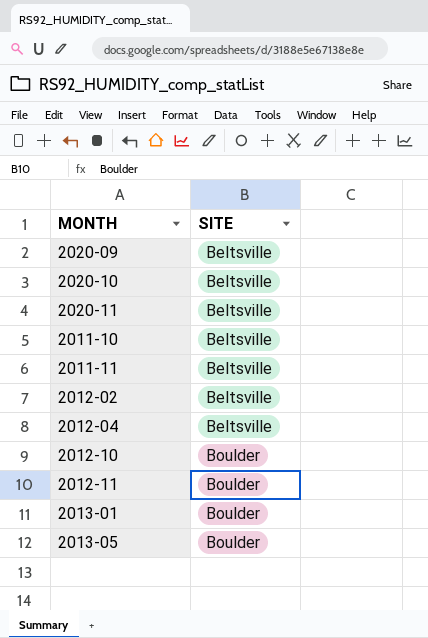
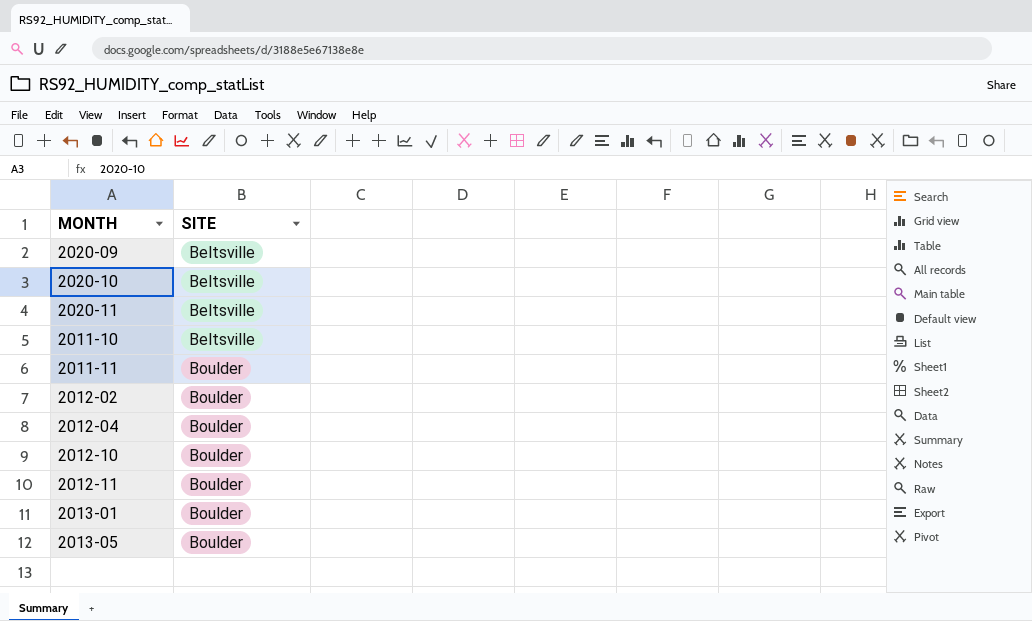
2011-11 | SITE: Beltsville -> Boulder
2012-02 | SITE: Beltsville -> Boulder
2012-04 | SITE: Beltsville -> Boulder

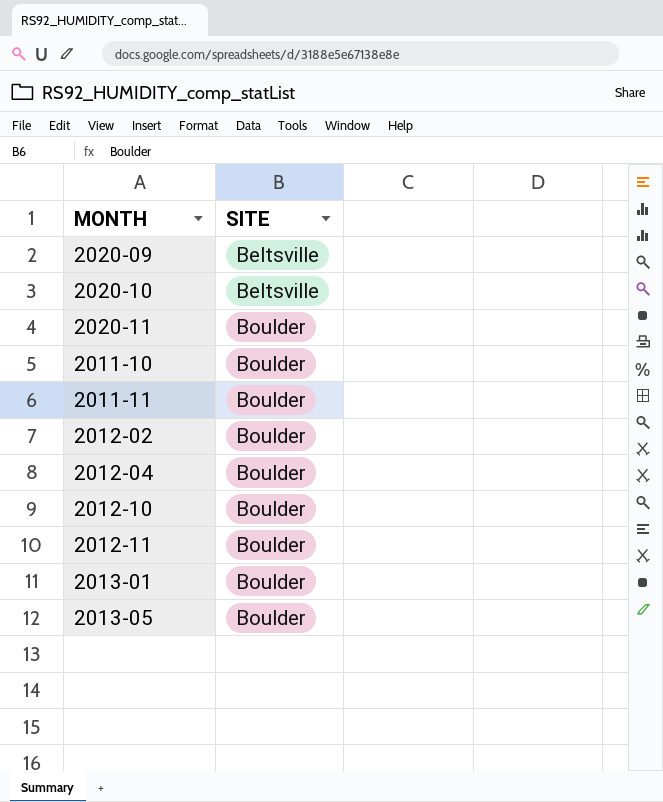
2020-11 | SITE: Beltsville -> Boulder
2011-10 | SITE: Beltsville -> Boulder

